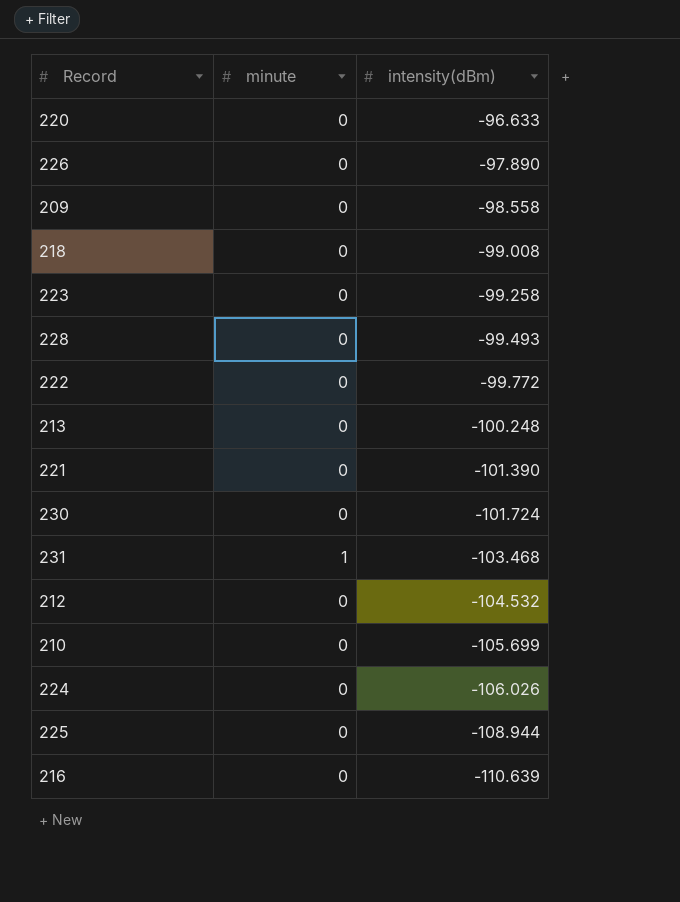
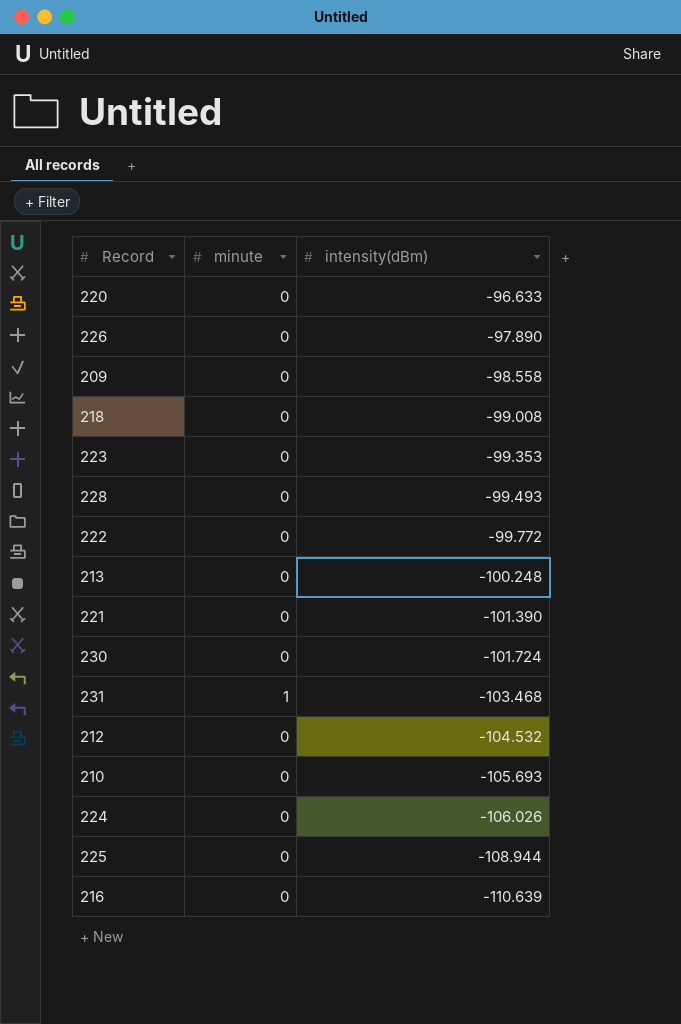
223 | intensity(dBm): -99.258 -> -99.353
210 | intensity(dBm): -105.699 -> -105.693

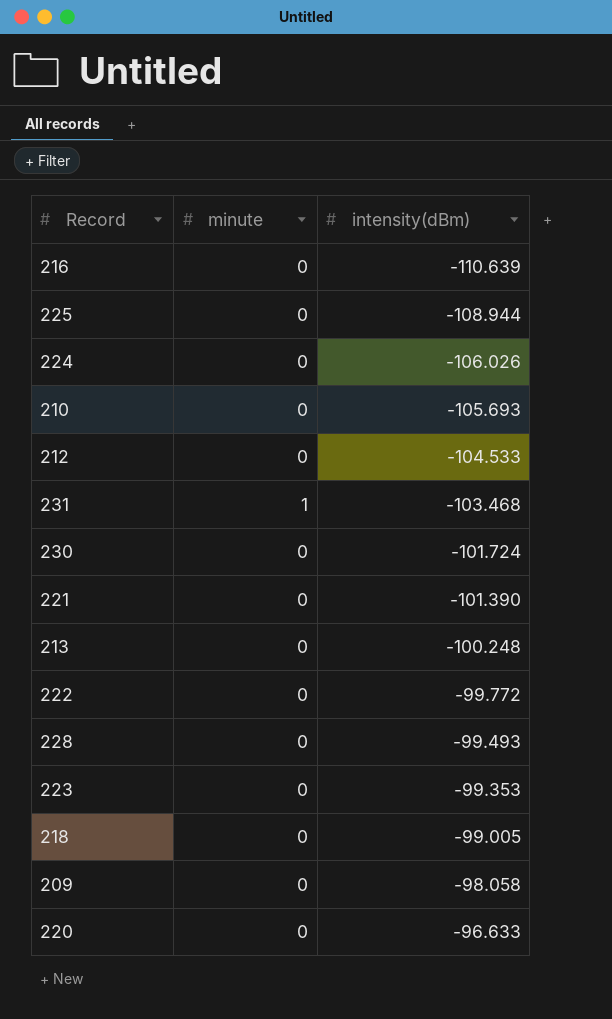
row order: intensity(dBm) descending -> intensity(dBm) ascending
row 226: 0 | -97.890 -> none
212 | intensity(dBm): -104.532 -> -104.533
218 | intensity(dBm): -99.008 -> -99.005
209 | intensity(dBm): -98.558 -> -98.058

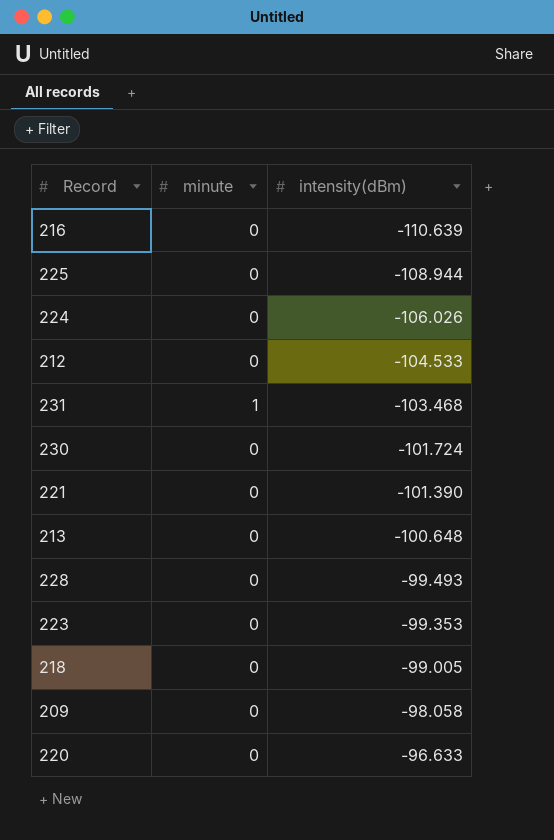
row 210: 0 | -105.693 -> none
row 222: 0 | -99.772 -> none
213 | intensity(dBm): -100.248 -> -100.648

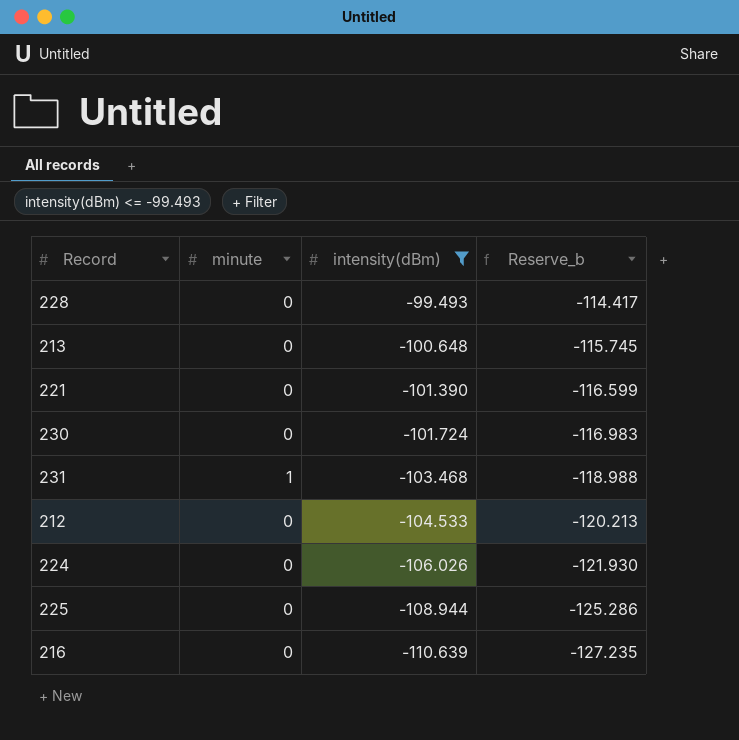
filter: none -> intensity(dBm) <= -99.493
row order: intensity(dBm) ascending -> intensity(dBm) descending
column Reserve_b | formula: none -> [intensity(dBm)] * 1.15

